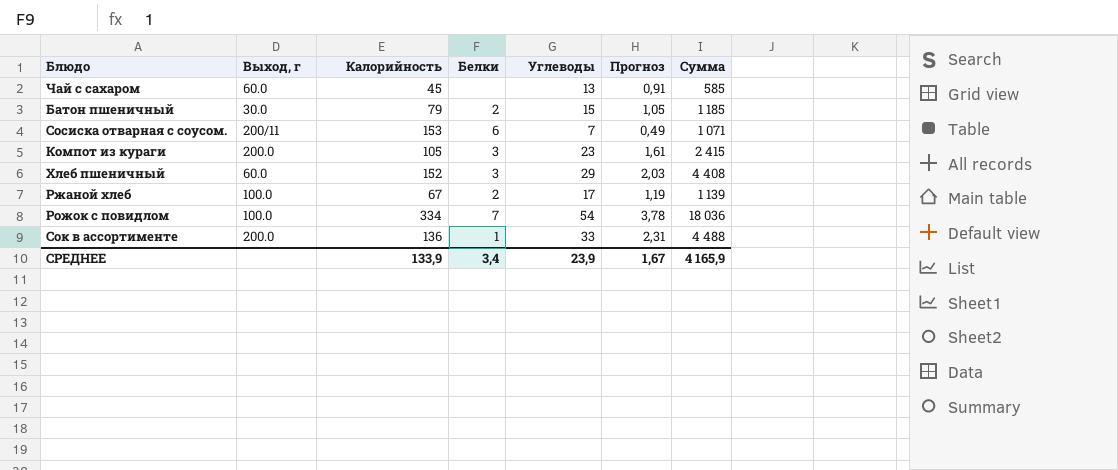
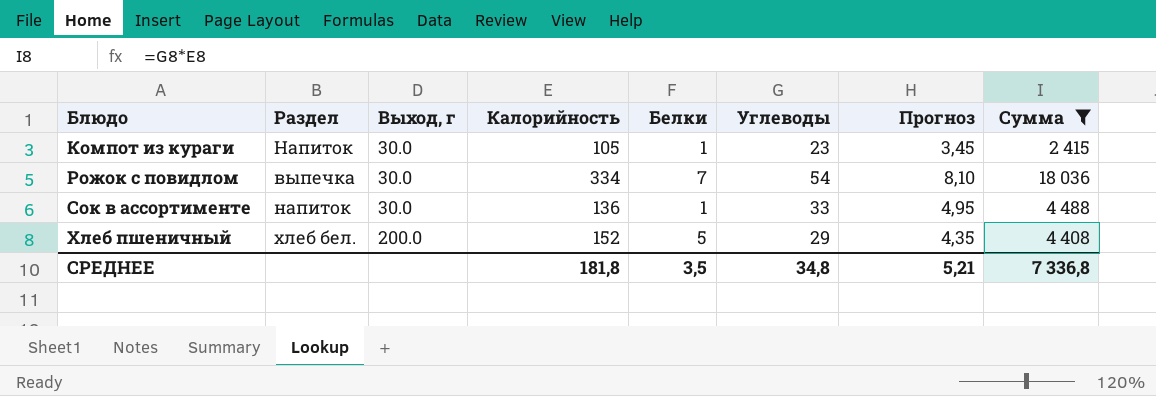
filter: none -> Сумма >= 2 415
row order: none -> Блюдо ascending
column Раздел | position: none -> 2
column Прогноз | formula: [Углеводы] * 0,07 -> [Углеводы] * 0,15
Компот из кураги | Выход, г: 200.0 -> 30.0
Компот из кураги | Белки: 3 -> 1
Рожок с повидлом | Выход, г: 100.0 -> 30.0
Сок в ассортименте | Выход, г: 200.0 -> 30.0
Хлеб пшеничный | Выход, г: 60.0 -> 200.0
Хлеб пшеничный | Белки: 3 -> 5
СРЕДНЕЕ | Калорийность: 133,9 -> 181,8
СРЕДНЕЕ | Белки: 3,4 -> 3,5
СРЕДНЕЕ | Углеводы: 23,9 -> 34,8
СРЕДНЕЕ | Прогноз: 1,67 -> 5,21
СРЕДНЕЕ | Сумма: 4 165,9 -> 7 336,8

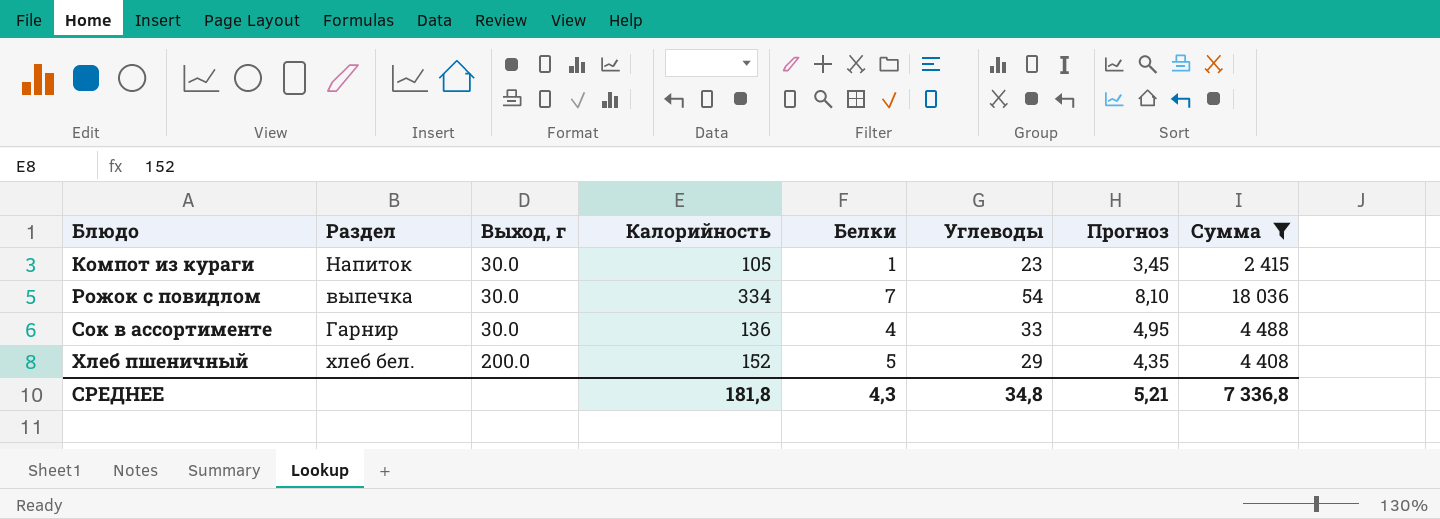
Сок в ассортименте | Раздел: напиток -> Гарнир
Сок в ассортименте | Белки: 1 -> 4
СРЕДНЕЕ | Белки: 3,5 -> 4,3

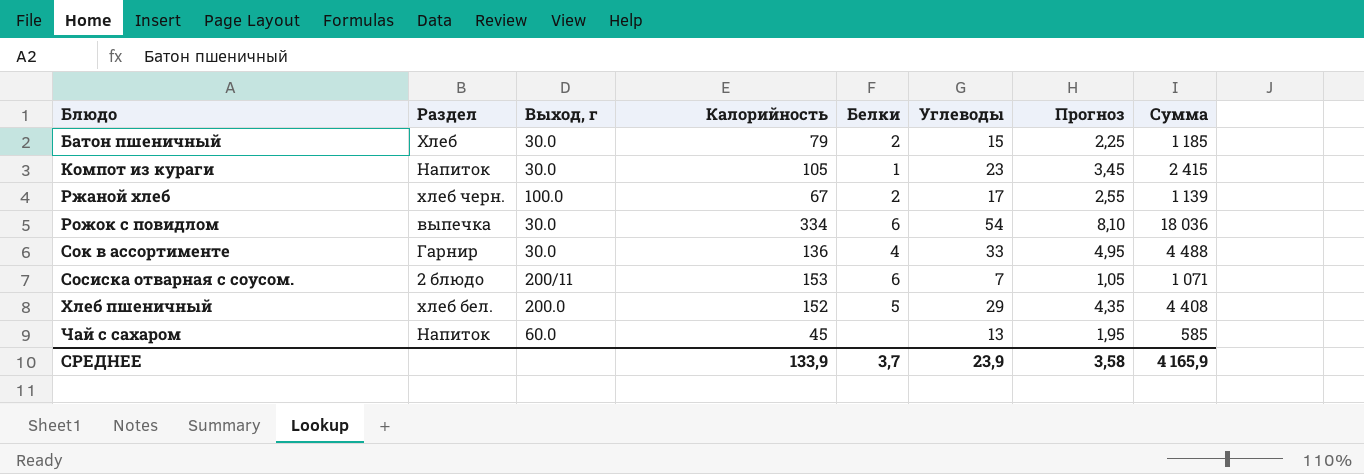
filter: Сумма >= 2 415 -> none
Рожок с повидлом | Белки: 7 -> 6
СРЕДНЕЕ | Калорийность: 181,8 -> 133,9
СРЕДНЕЕ | Белки: 4,3 -> 3,7
СРЕДНЕЕ | Углеводы: 34,8 -> 23,9
СРЕДНЕЕ | Прогноз: 5,21 -> 3,58
СРЕДНЕЕ | Сумма: 7 336,8 -> 4 165,9

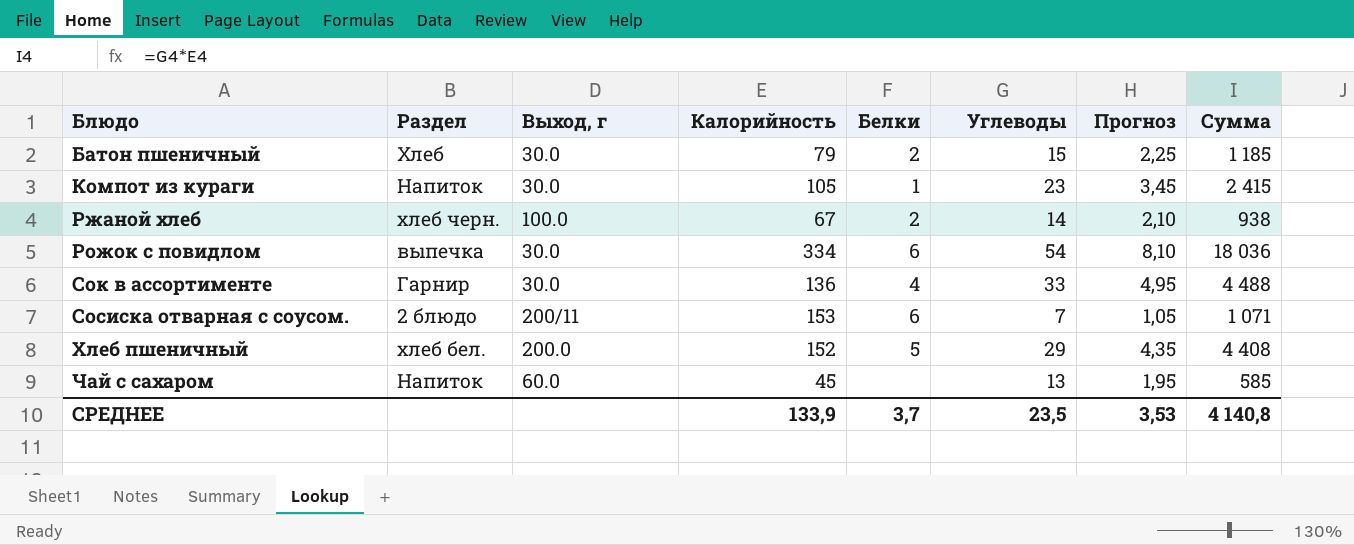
Ржаной хлеб | Углеводы: 17 -> 14
Ржаной хлеб | Прогноз: 2,55 -> 2,10
Ржаной хлеб | Сумма: 1 139 -> 938
СРЕДНЕЕ | Углеводы: 23,9 -> 23,5
СРЕДНЕЕ | Прогноз: 3,58 -> 3,53
СРЕДНЕЕ | Сумма: 4 165,9 -> 4 140,8

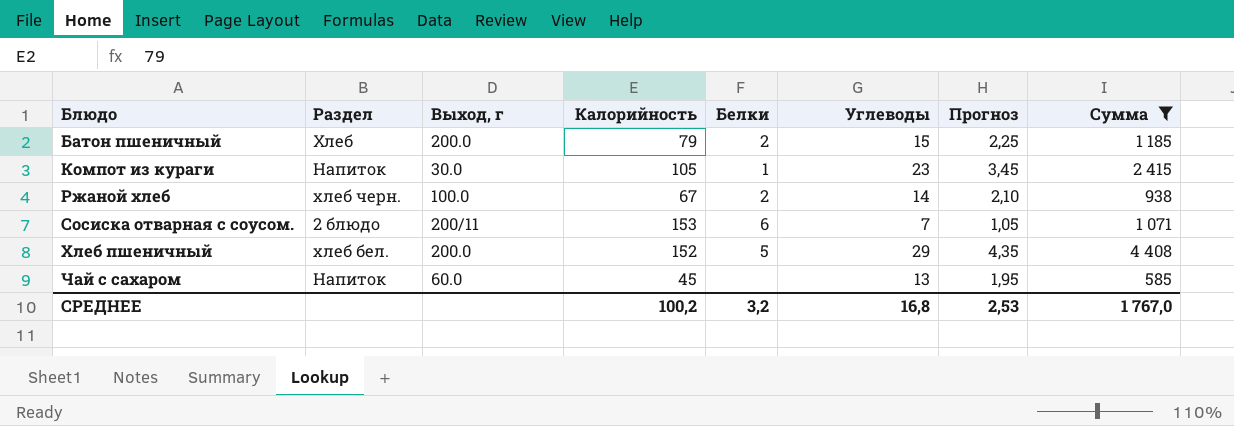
filter: none -> Сумма <= 4 408
Батон пшеничный | Выход, г: 30.0 -> 200.0
СРЕДНЕЕ | Калорийность: 133,9 -> 100,2
СРЕДНЕЕ | Белки: 3,7 -> 3,2
СРЕДНЕЕ | Углеводы: 23,5 -> 16,8
СРЕДНЕЕ | Прогноз: 3,53 -> 2,53
СРЕДНЕЕ | Сумма: 4 140,8 -> 1 767,0

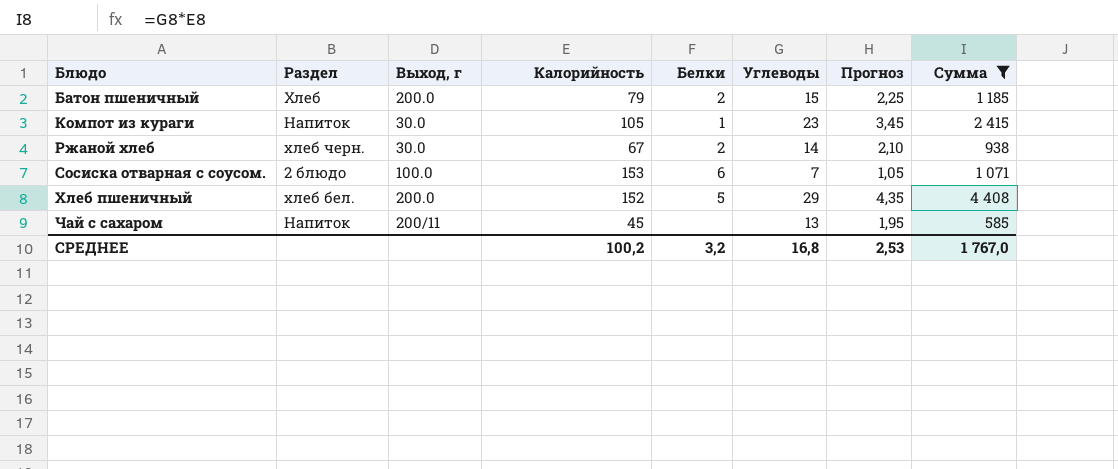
Ржаной хлеб | Выход, г: 100.0 -> 30.0
Сосиска отварная с соусом. | Выход, г: 200/11 -> 100.0
Чай с сахаром | Выход, г: 60.0 -> 200/11

